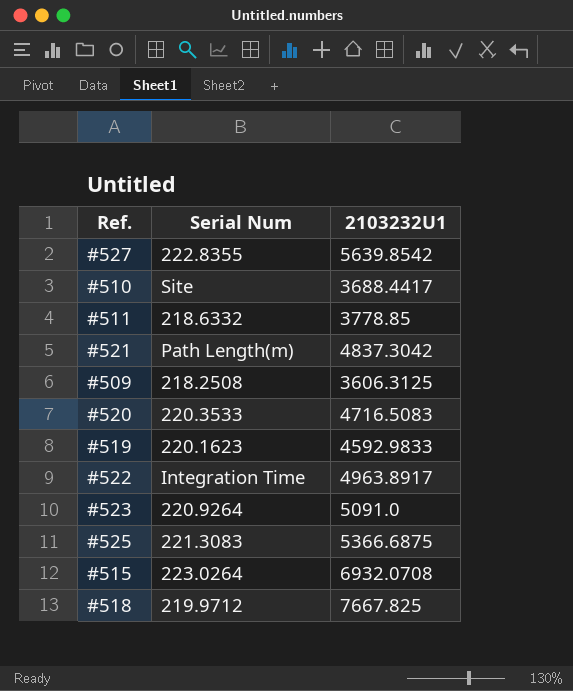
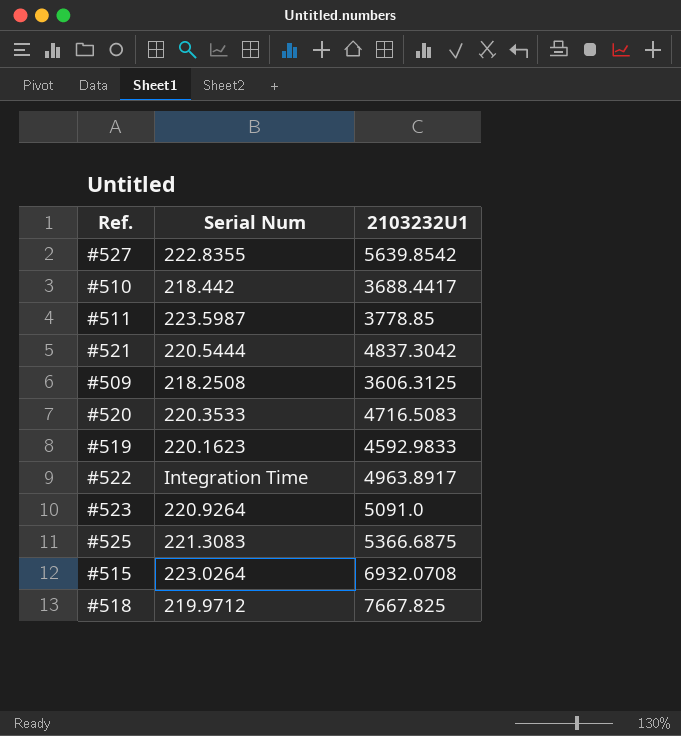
#510 | Serial Num: Site -> 218.442
#511 | Serial Num: 218.6332 -> 223.5987
#521 | Serial Num: Path Length(m) -> 220.5444

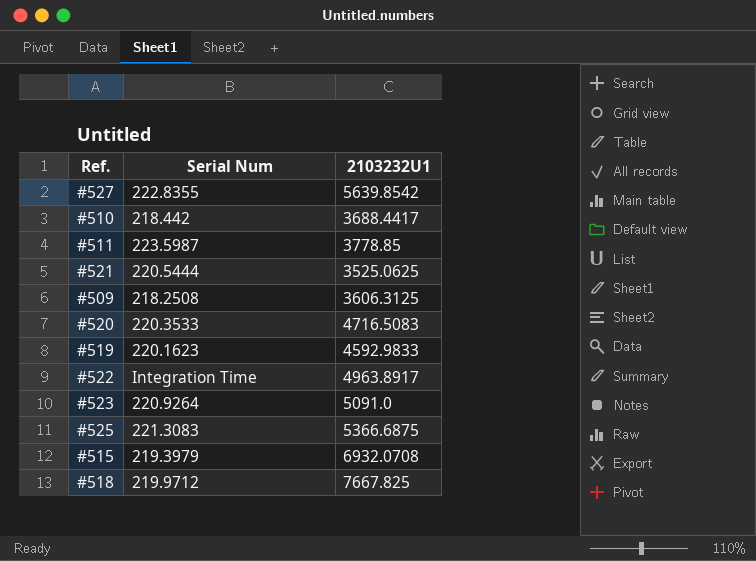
#521 | 2103232U1: 4837.3042 -> 3525.0625
#515 | Serial Num: 223.0264 -> 219.3979

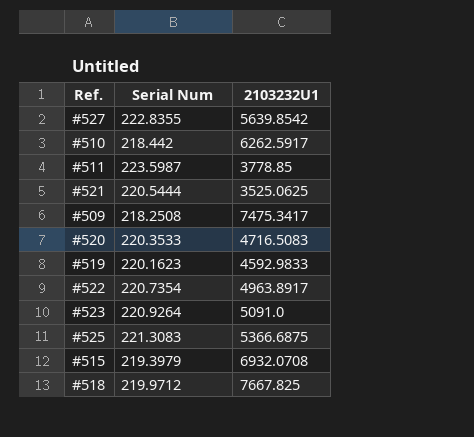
#510 | 2103232U1: 3688.4417 -> 6262.5917
#509 | 2103232U1: 3606.3125 -> 7475.3417
#522 | Serial Num: Integration Time -> 220.7354

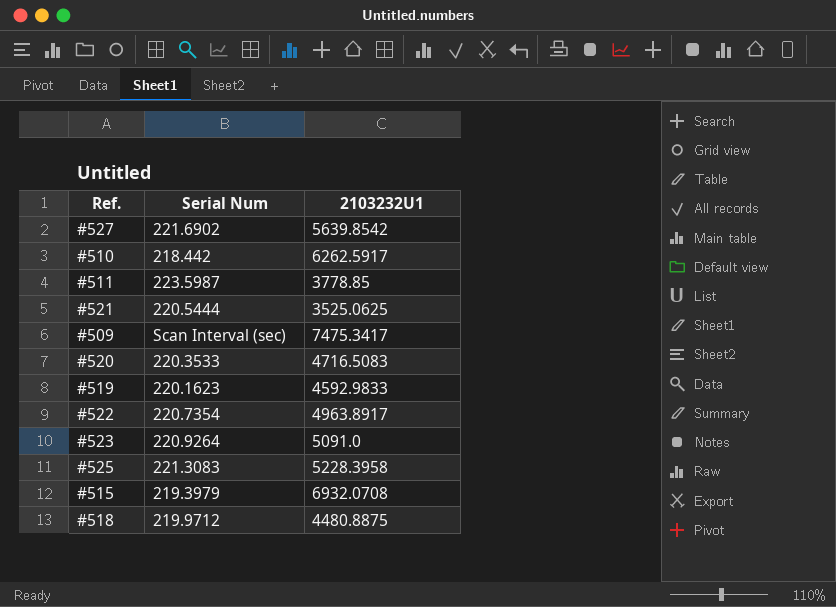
#527 | Serial Num: 222.8355 -> 221.6902
#509 | Serial Num: 218.2508 -> Scan Interval (sec)
#525 | 2103232U1: 5366.6875 -> 5228.3958
#518 | 2103232U1: 7667.825 -> 4480.8875

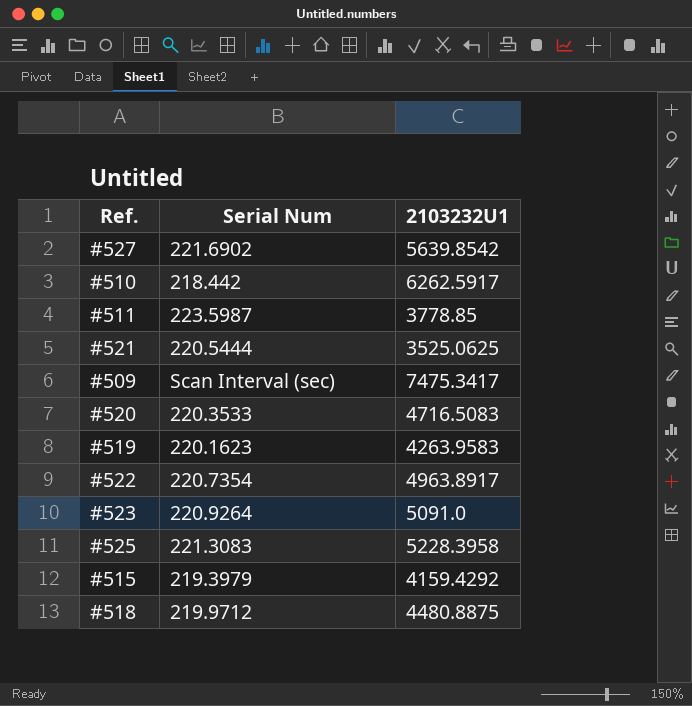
#519 | 2103232U1: 4592.9833 -> 4263.9583
#515 | 2103232U1: 6932.0708 -> 4159.4292

